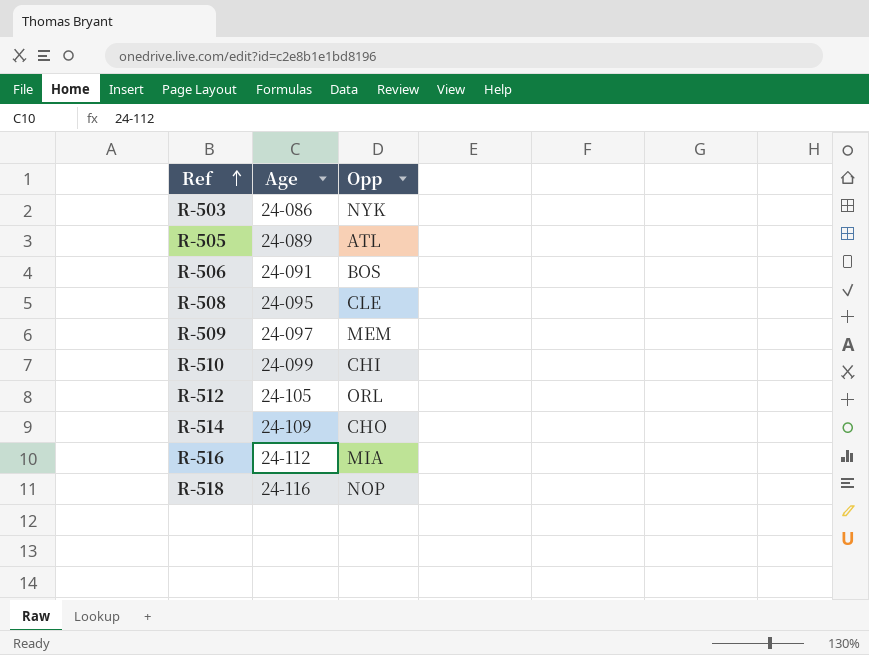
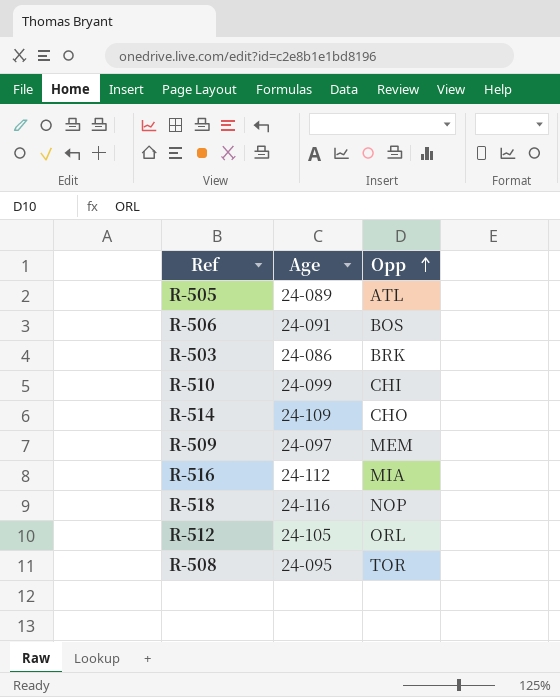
row order: Ref ascending -> Opp ascending
R-503 | Opp: NYK -> BRK
R-508 | Opp: CLE -> TOR

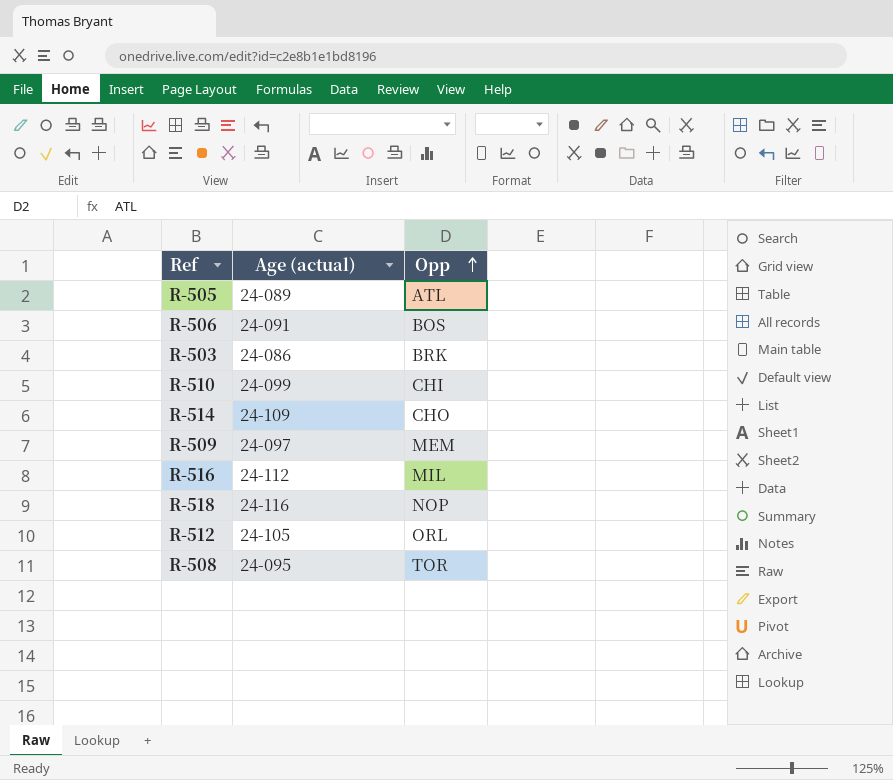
column name: Age -> Age (actual)
R-516 | Opp: MIA -> MIL

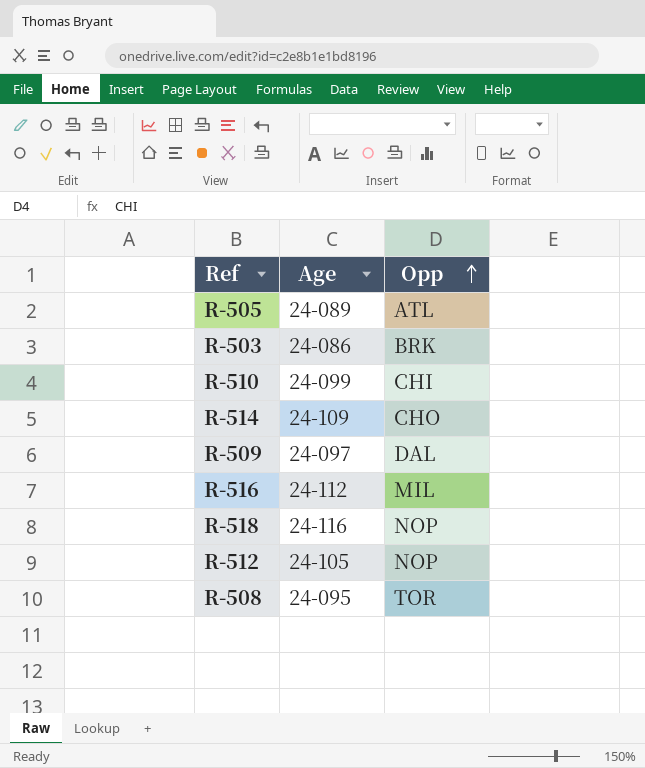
column name: Age (actual) -> Age
row R-506: 24-091 | BOS -> none
R-509 | Opp: MEM -> DAL
R-512 | Opp: ORL -> NOP

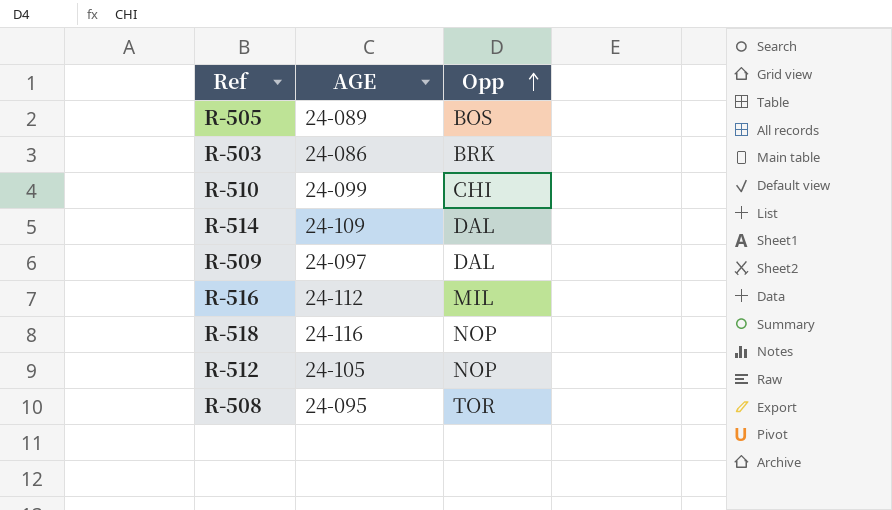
column name: Age -> AGE
R-505 | Opp: ATL -> BOS
R-514 | Opp: CHO -> DAL

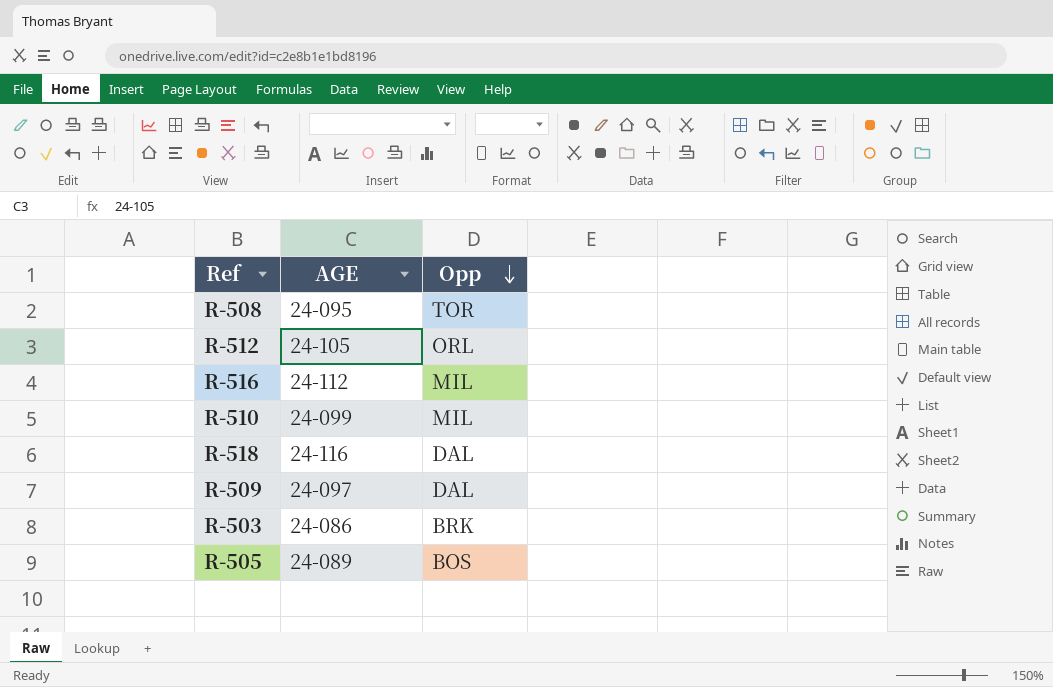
row order: Opp ascending -> Opp descending
row R-514: 24-109 | DAL -> none
R-512 | Opp: NOP -> ORL
R-510 | Opp: CHI -> MIL
R-518 | Opp: NOP -> DAL

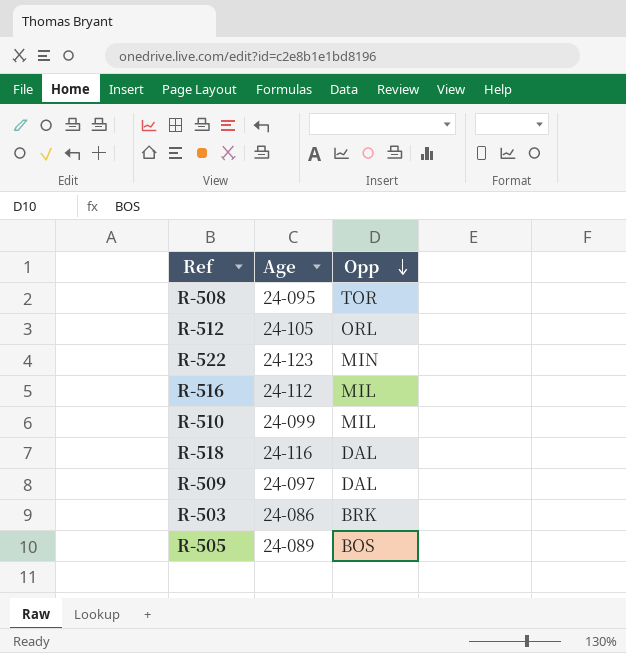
column name: AGE -> Age
row R-522: none -> 24-123 | MIN

